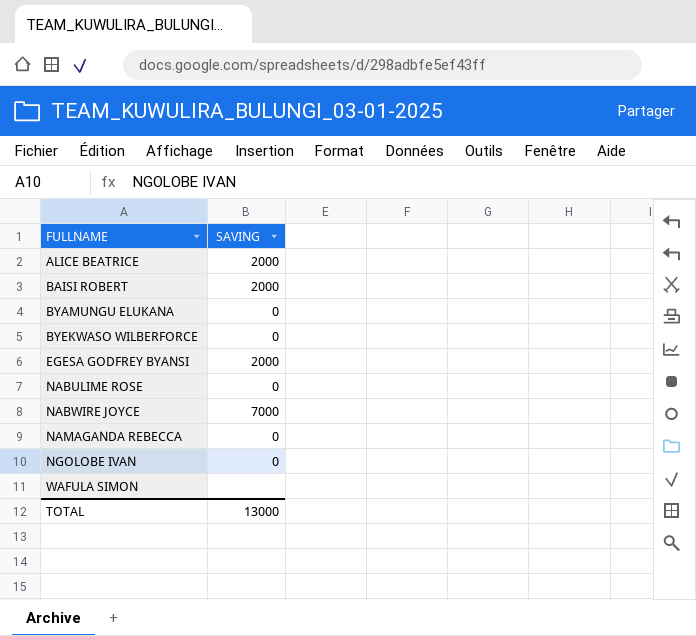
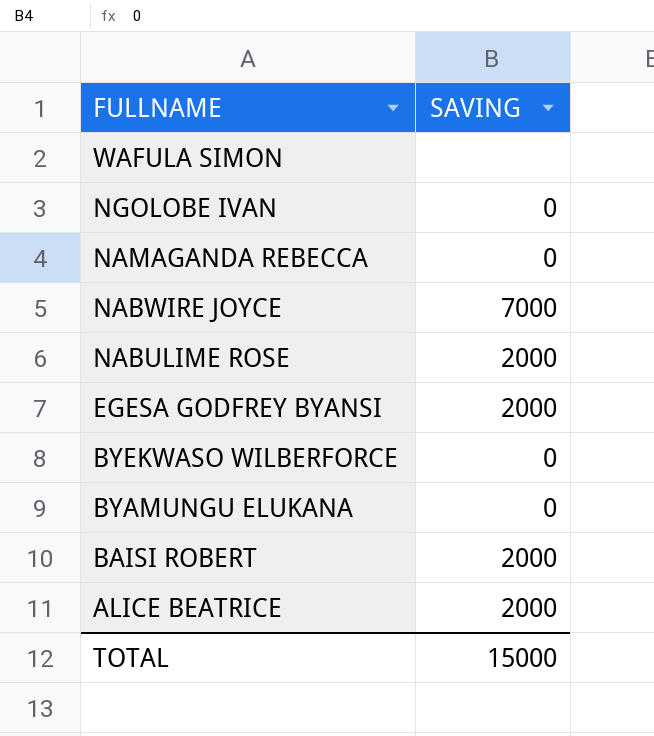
row order: FULLNAME ascending -> FULLNAME descending
NABULIME ROSE | SAVING: 0 -> 2000
TOTAL | SAVING: 13000 -> 15000

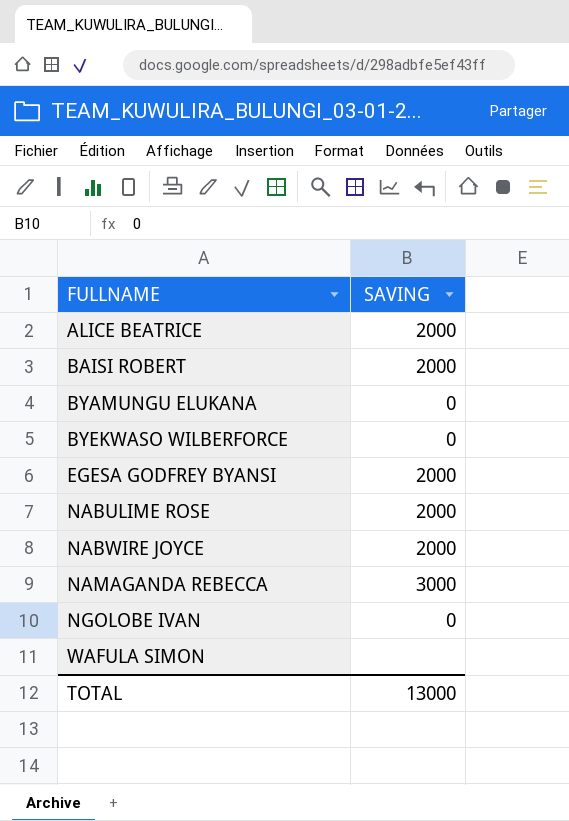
row order: FULLNAME descending -> FULLNAME ascending
NABWIRE JOYCE | SAVING: 7000 -> 2000
NAMAGANDA REBECCA | SAVING: 0 -> 3000
TOTAL | SAVING: 15000 -> 13000

